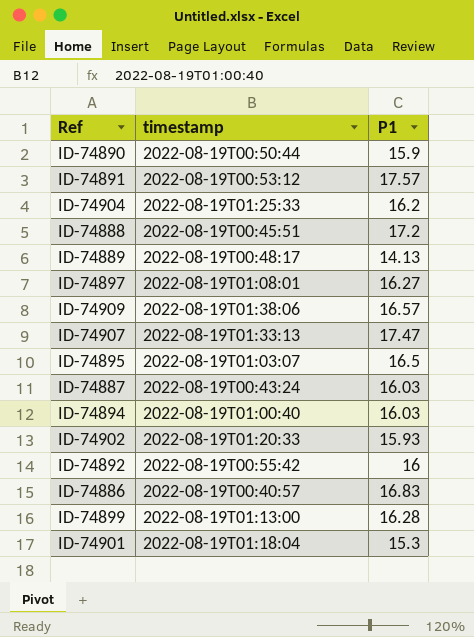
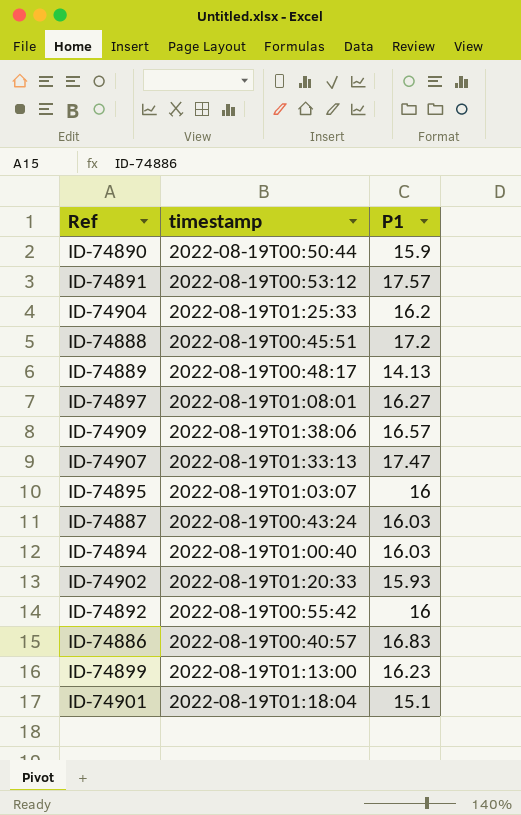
ID-74895 | P1: 16.5 -> 16
ID-74899 | P1: 16.28 -> 16.23
ID-74901 | P1: 15.3 -> 15.1

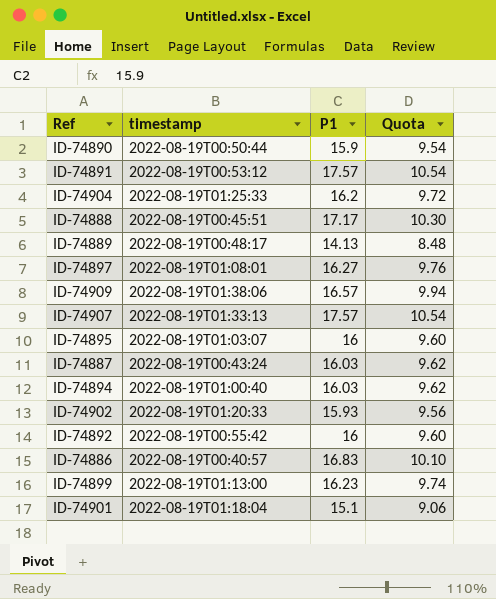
column Quota | formula: none -> [P1] * 0.6
ID-74888 | P1: 17.2 -> 17.17
ID-74907 | P1: 17.47 -> 17.57

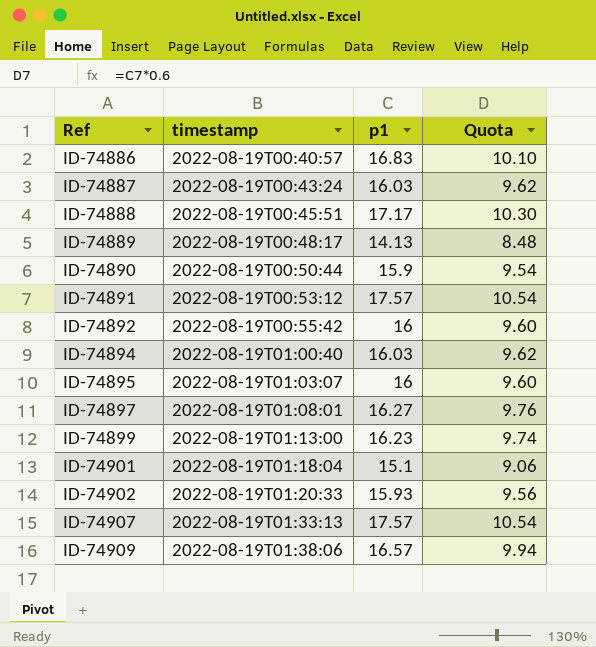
row order: none -> Ref ascending
column name: P1 -> p1
row ID-74904: 2022-08-19T01:25:33 | 16.2 | 9.72 -> none

